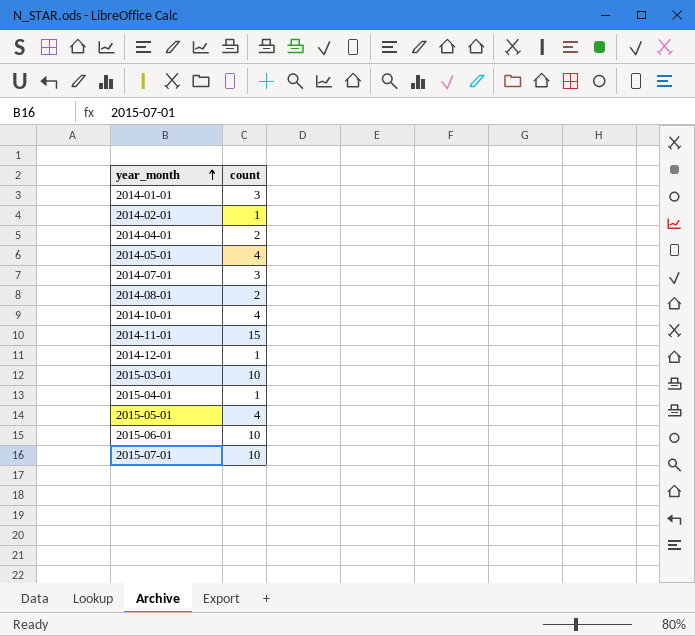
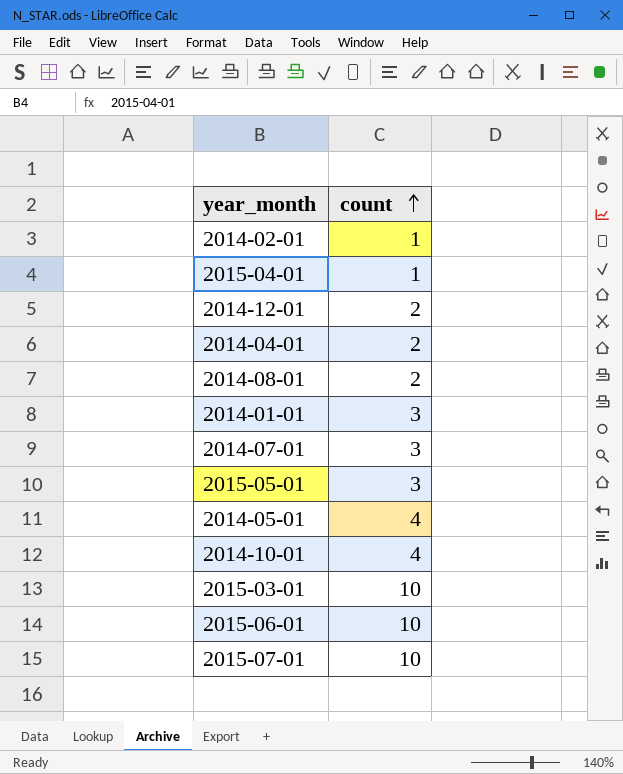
row order: year_month ascending -> count ascending
row 2014-11-01: 15 -> none
2014-12-01 | count: 1 -> 2
2015-05-01 | count: 4 -> 3

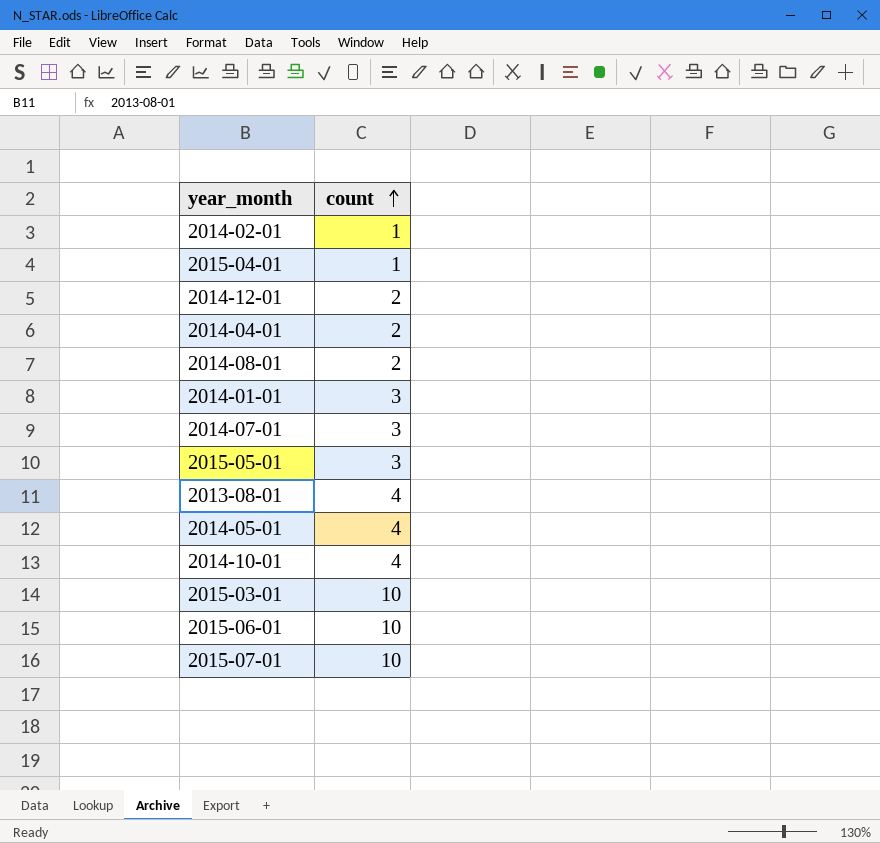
row 2013-08-01: none -> 4

